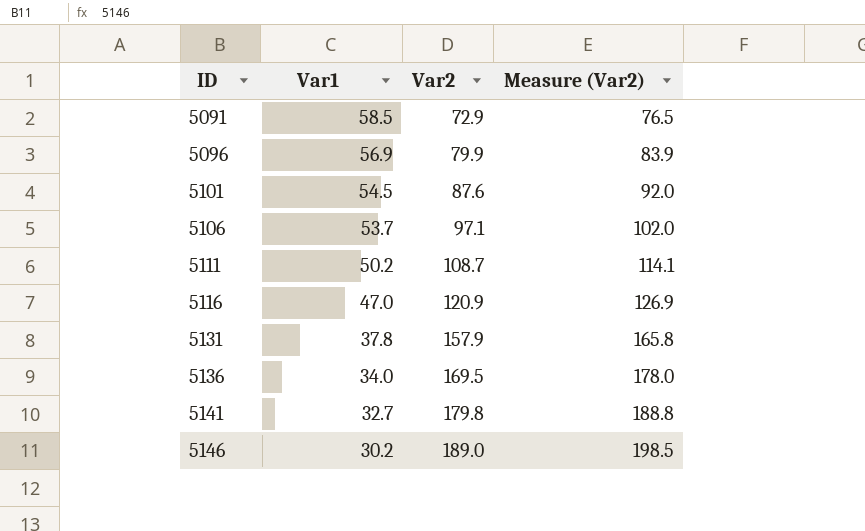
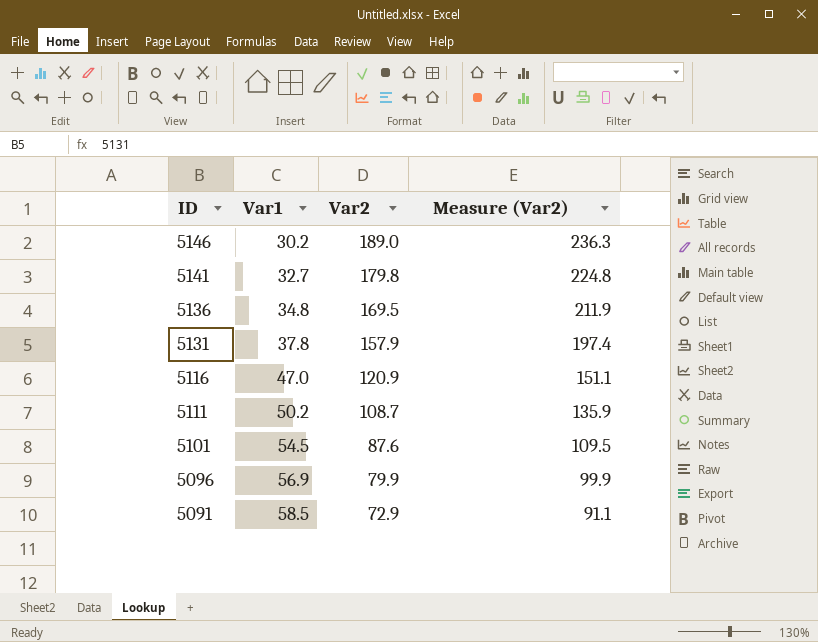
row order: ID ascending -> ID descending
column Measure (Var2) | formula: [Var2] * 1.05 -> [Var2] * 1.25
row 5106: 53.7 | 97.1 | 102.0 -> none
5136 | Var1: 34.0 -> 34.8

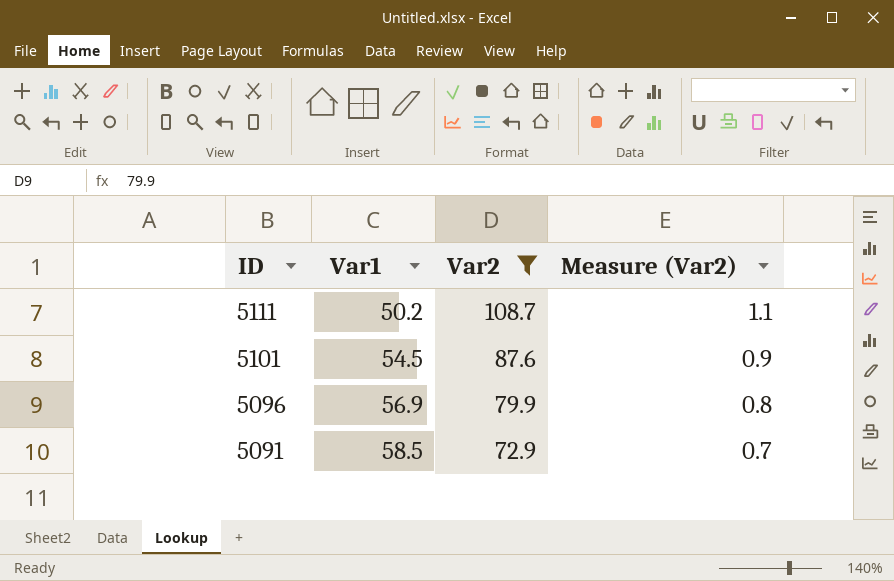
filter: none -> Var2 <= 108.7
column Measure (Var2) | formula: [Var2] * 1.25 -> [Var2] * 0.01

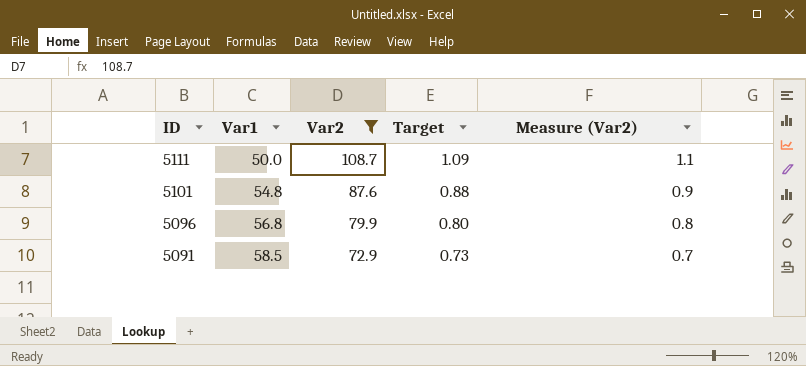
column Target | formula: none -> [Var2] * 0.01
5111 | Var1: 50.2 -> 50.0
5101 | Var1: 54.5 -> 54.8
5096 | Var1: 56.9 -> 56.8

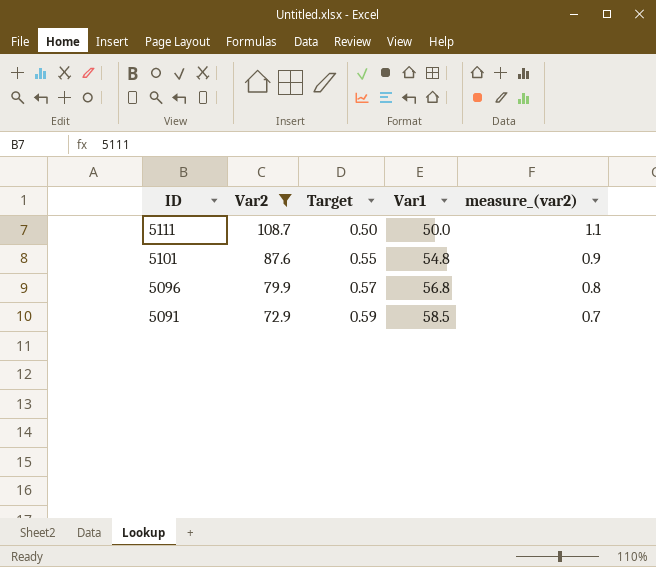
column Target | formula: [Var2] * 0.01 -> [Var1] * 0.01
column Var1 | position: 2 -> 4
column name: Measure (Var2) -> measure_(var2)

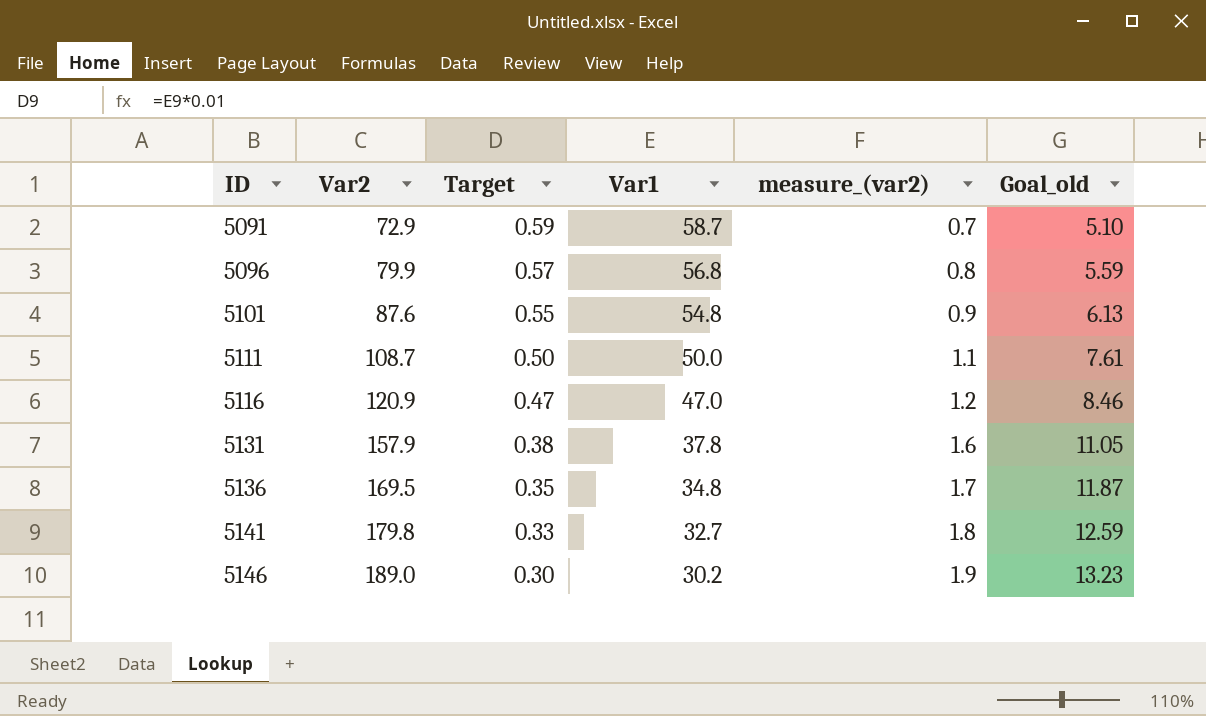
filter: Var2 <= 108.7 -> none
row order: ID descending -> ID ascending
column Goal_old | formula: none -> [Var2] * 0.07
5091 | Var1: 58.5 -> 58.7

